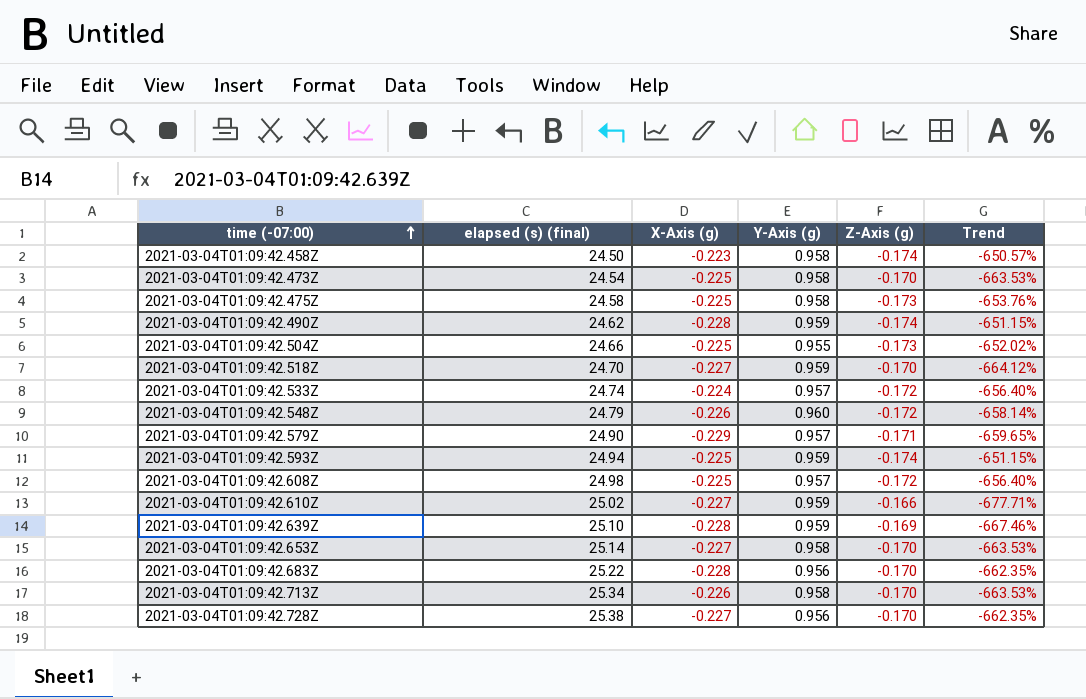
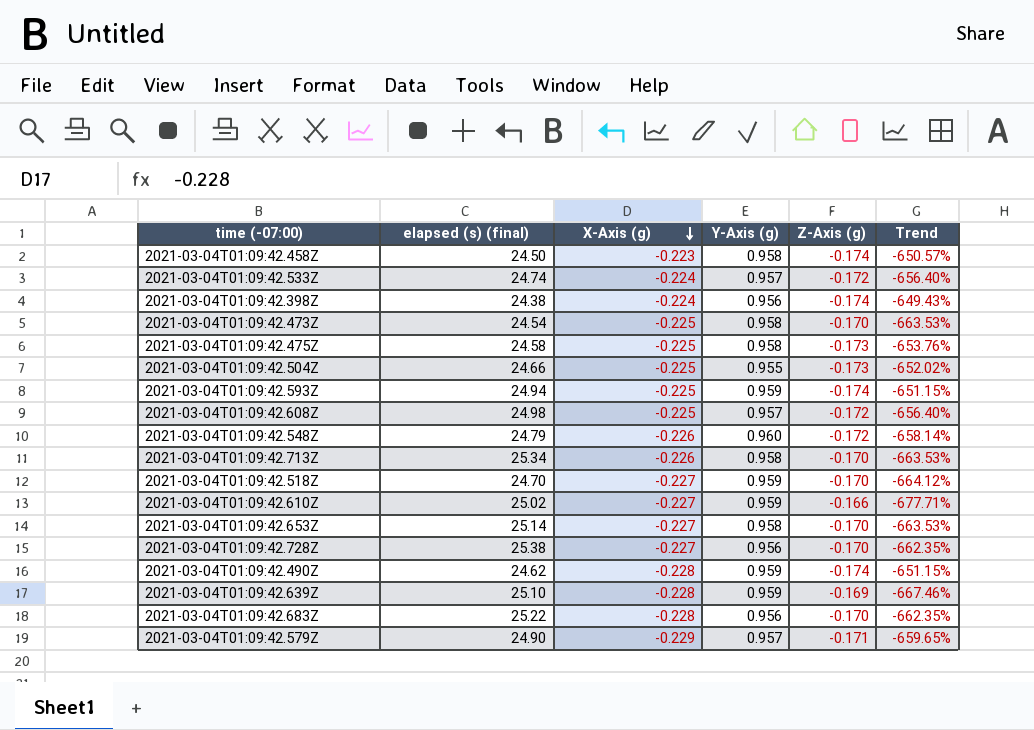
row order: time (-07:00) ascending -> X-Axis (g) descending
row 2021-03-04T01:09:42.398Z: none -> 24.38 | -0.224 | 0.956 | -0.174 | -649.43%

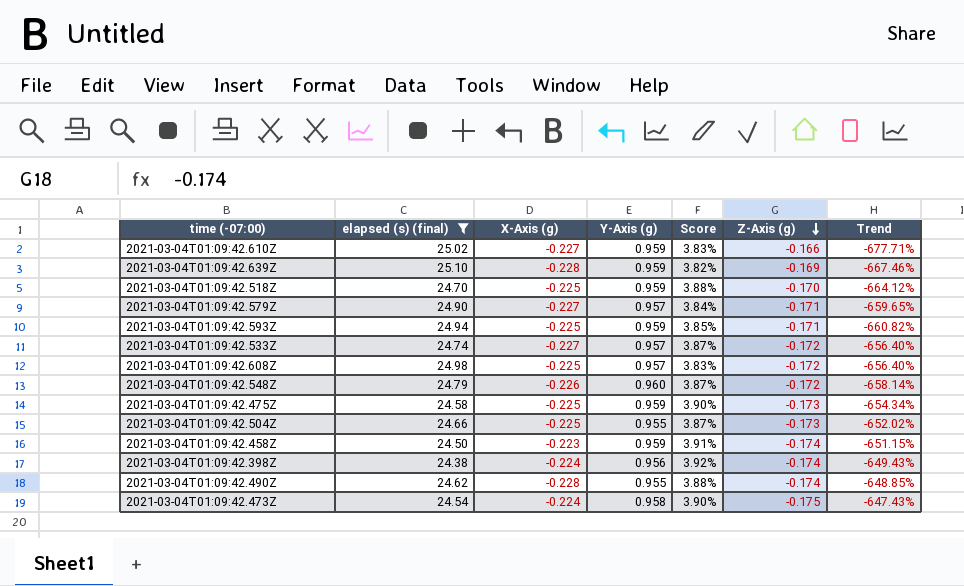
filter: none -> elapsed (s) (final) <= 25.10
row order: X-Axis (g) descending -> Z-Axis (g) descending
column Score | formula: none -> [Y-Axis (g)] / [elapsed (s) (final)]
2021-03-04T01:09:42.518Z | X-Axis (g): -0.227 -> -0.225
2021-03-04T01:09:42.579Z | X-Axis (g): -0.229 -> -0.227
2021-03-04T01:09:42.593Z | Z-Axis (g): -0.174 -> -0.171
2021-03-04T01:09:42.593Z | Trend: -651.15% -> -660.82%
2021-03-04T01:09:42.533Z | X-Axis (g): -0.224 -> -0.227
2021-03-04T01:09:42.475Z | Y-Axis (g): 0.958 -> 0.959
2021-03-04T01:09:42.475Z | Trend: -653.76% -> -654.34%
2021-03-04T01:09:42.458Z | Y-Axis (g): 0.958 -> 0.959
2021-03-04T01:09:42.458Z | Trend: -650.57% -> -651.15%
2021-03-04T01:09:42.490Z | Y-Axis (g): 0.959 -> 0.955
2021-03-04T01:09:42.490Z | Trend: -651.15% -> -648.85%
2021-03-04T01:09:42.473Z | X-Axis (g): -0.225 -> -0.224
2021-03-04T01:09:42.473Z | Z-Axis (g): -0.170 -> -0.175
2021-03-04T01:09:42.473Z | Trend: -663.53% -> -647.43%

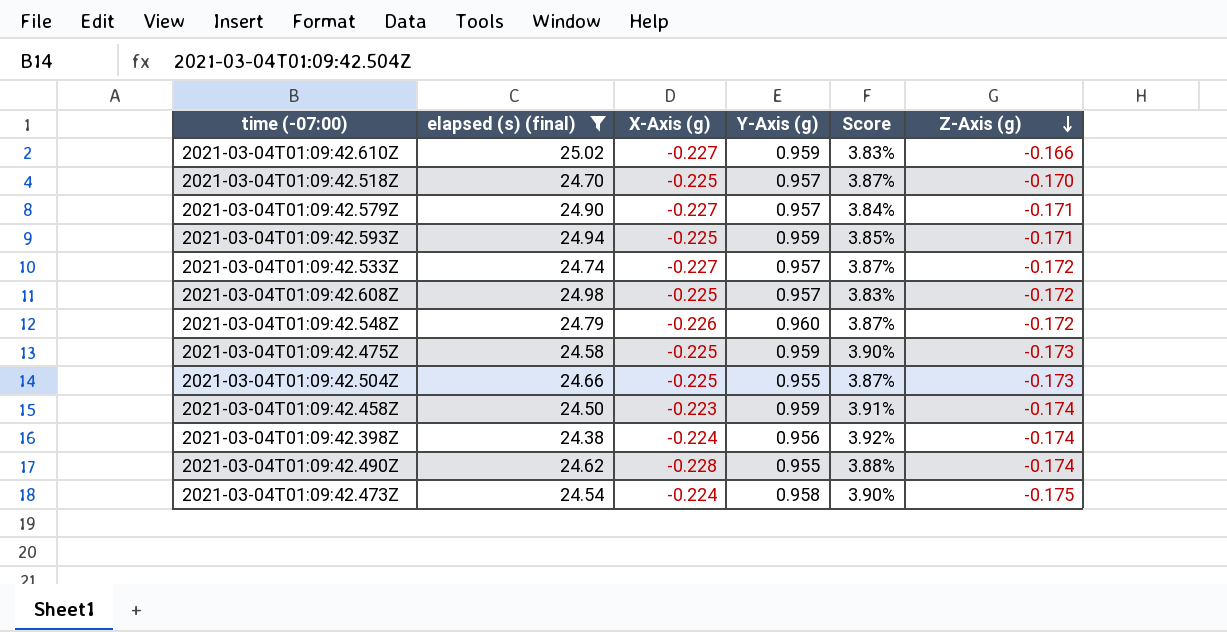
column Trend | formula: ([Y-Axis (g)] - [Z-Axis (g)]) / [Z-Axis (g)] -> none
row 2021-03-04T01:09:42.639Z: 25.10 | -0.228 | 0.959 | 3.82% | -0.169 | -667.46% -> none
2021-03-04T01:09:42.518Z | Y-Axis (g): 0.959 -> 0.957
2021-03-04T01:09:42.518Z | Score: 3.88% -> 3.87%

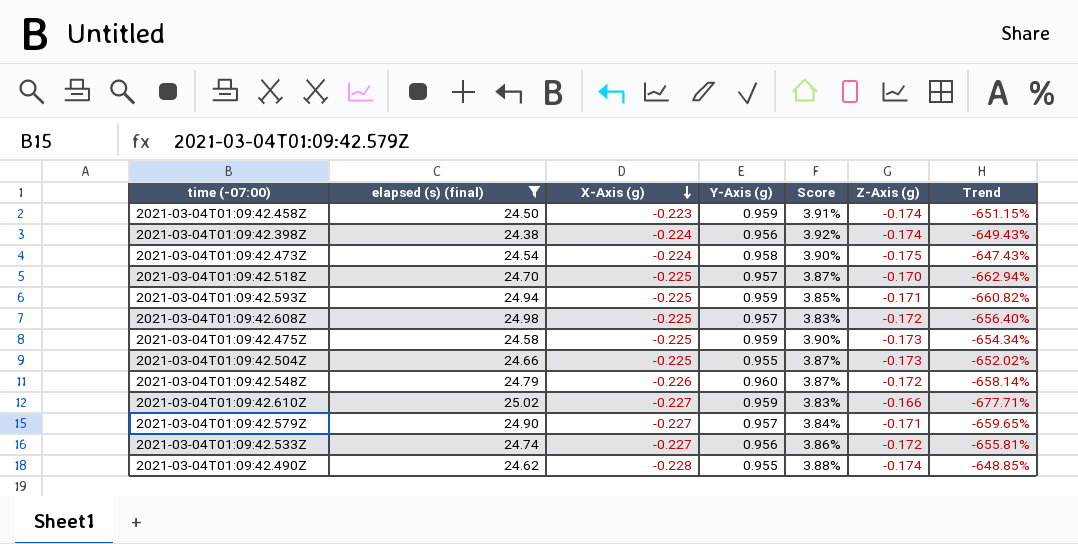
row order: Z-Axis (g) descending -> X-Axis (g) descending
column Trend | formula: none -> ([Y-Axis (g)] - [Z-Axis (g)]) / [Z-Axis (g)]
2021-03-04T01:09:42.533Z | Y-Axis (g): 0.957 -> 0.956
2021-03-04T01:09:42.533Z | Score: 3.87% -> 3.86%

